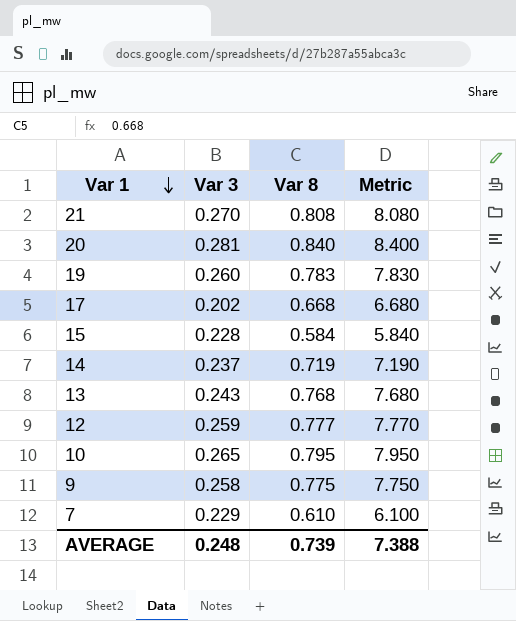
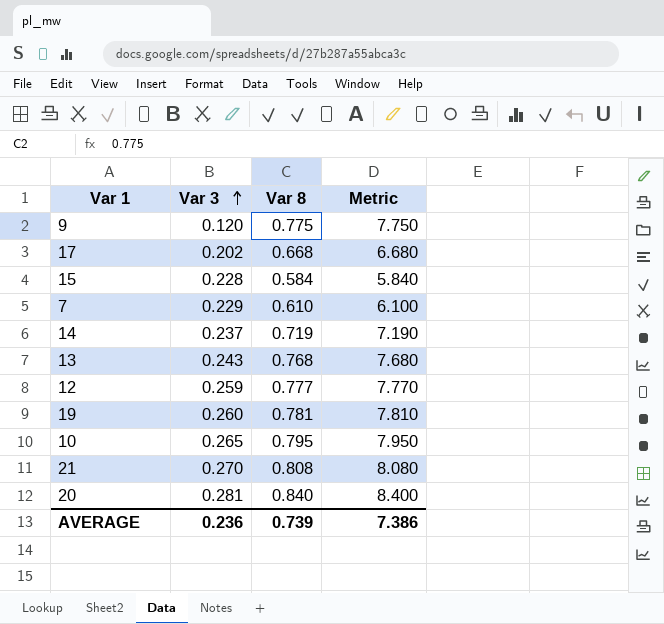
row order: Var 1 descending -> Var 3 ascending
9 | Var 3: 0.258 -> 0.120
19 | Var 8: 0.783 -> 0.781
19 | Metric: 7.830 -> 7.810
AVERAGE | Var 3: 0.248 -> 0.236
AVERAGE | Metric: 7.388 -> 7.386

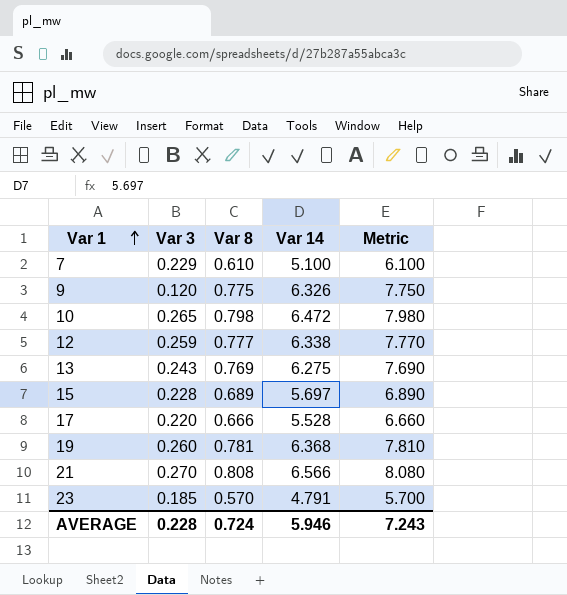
row order: Var 3 ascending -> Var 1 ascending
column Var 14 | position: none -> 4
row 14: 0.237 | 0.719 | 7.190 -> none
row 20: 0.281 | 0.840 | 8.400 -> none
10 | Var 8: 0.795 -> 0.798
10 | Metric: 7.950 -> 7.980
13 | Var 8: 0.768 -> 0.769
13 | Metric: 7.680 -> 7.690
15 | Var 8: 0.584 -> 0.689
15 | Metric: 5.840 -> 6.890
17 | Var 3: 0.202 -> 0.220
17 | Var 8: 0.668 -> 0.666
17 | Metric: 6.680 -> 6.660
row 23: none -> 0.185 | 0.570 | 4.791 | 5.700
AVERAGE | Var 3: 0.236 -> 0.228
AVERAGE | Var 8: 0.739 -> 0.724
AVERAGE | Metric: 7.386 -> 7.243

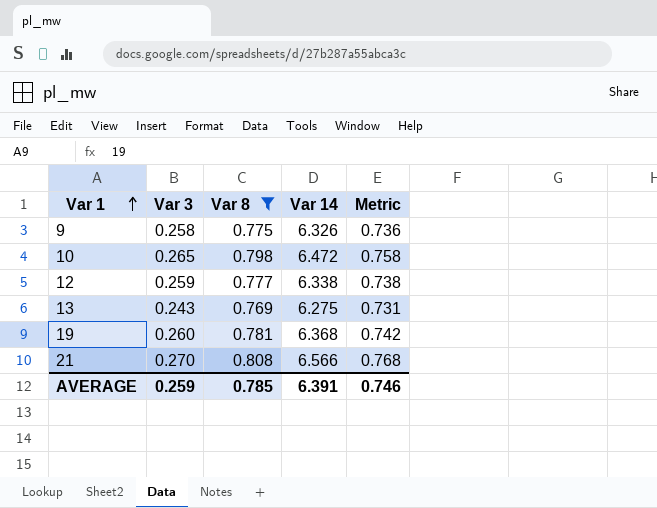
filter: none -> Var 8 >= 0.769
column Metric | formula: [Var 8] * 10 -> [Var 8] * 0.95
9 | Var 3: 0.120 -> 0.258
AVERAGE | Var 3: 0.228 -> 0.259
AVERAGE | Var 8: 0.724 -> 0.785
AVERAGE | Var 14: 5.946 -> 6.391
AVERAGE | Metric: 7.243 -> 0.746

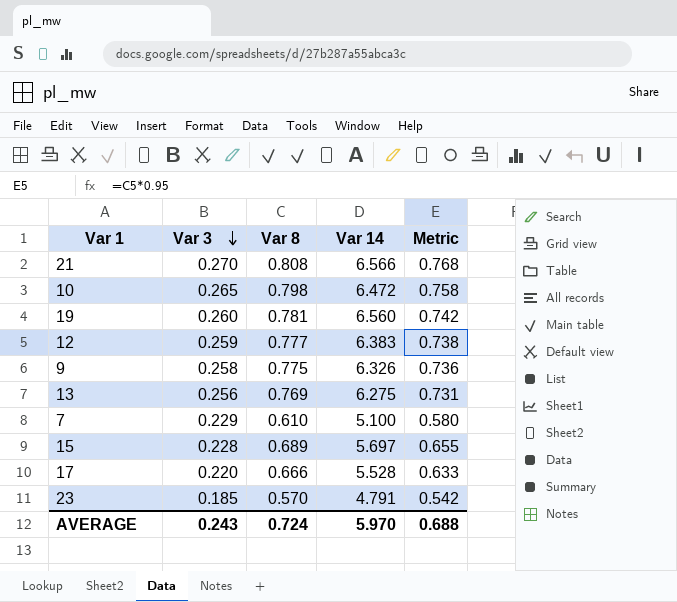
filter: Var 8 >= 0.769 -> none
row order: Var 1 ascending -> Var 3 descending
19 | Var 14: 6.368 -> 6.560
12 | Var 14: 6.338 -> 6.383
13 | Var 3: 0.243 -> 0.256
AVERAGE | Var 3: 0.259 -> 0.243
AVERAGE | Var 8: 0.785 -> 0.724
AVERAGE | Var 14: 6.391 -> 5.970
AVERAGE | Metric: 0.746 -> 0.688

